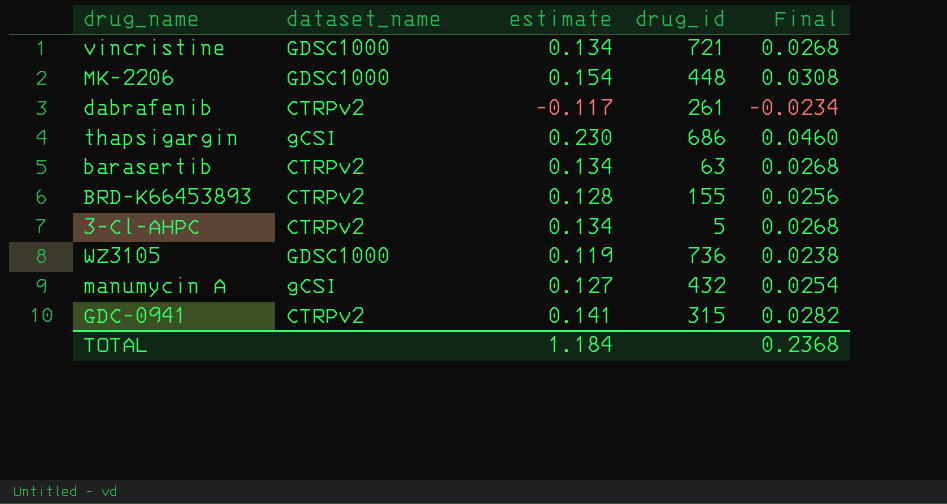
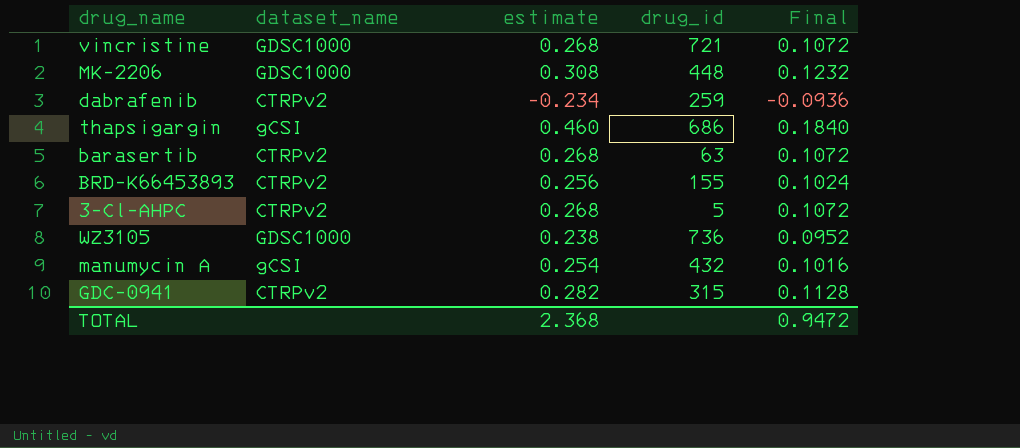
column Final | formula: [estimate] * 0.2 -> [estimate] * 0.4
vincristine | estimate: 0.134 -> 0.268
MK-2206 | estimate: 0.154 -> 0.308
dabrafenib | estimate: -0.117 -> -0.234
dabrafenib | drug_id: 261 -> 259
thapsigargin | estimate: 0.230 -> 0.460
barasertib | estimate: 0.134 -> 0.268
BRD-K66453893 | estimate: 0.128 -> 0.256
3-Cl-AHPC | estimate: 0.134 -> 0.268
WZ3105 | estimate: 0.119 -> 0.238
manumycin A | estimate: 0.127 -> 0.254
GDC-0941 | estimate: 0.141 -> 0.282
TOTAL | estimate: 1.184 -> 2.368
TOTAL | Final: 0.2368 -> 0.9472

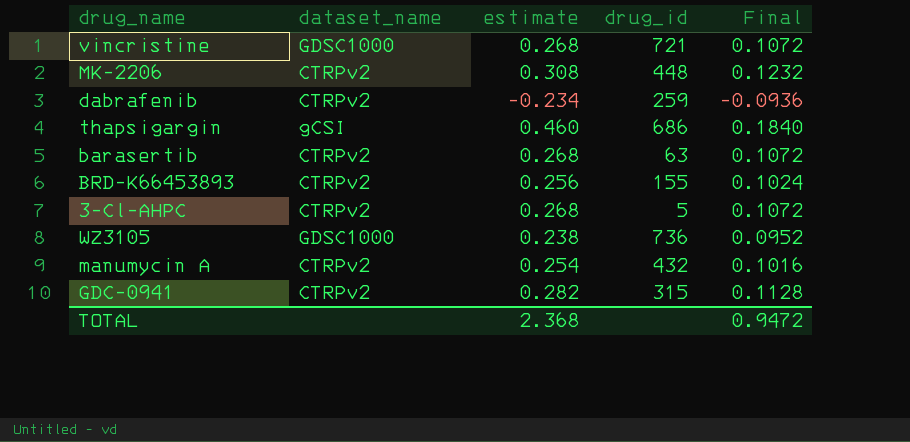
MK-2206 | dataset_name: GDSC1000 -> CTRPv2
manumycin A | dataset_name: gCSI -> CTRPv2

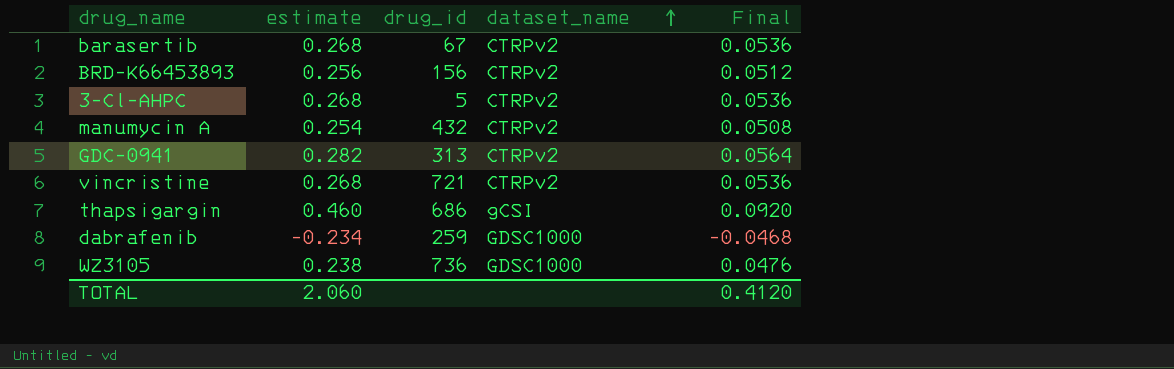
row order: none -> dataset_name ascending
column dataset_name | position: 2 -> 4
column Final | formula: [estimate] * 0.4 -> [estimate] * 0.2
row MK-2206: CTRPv2 | 0.308 | 448 | 0.1232 -> none
barasertib | drug_id: 63 -> 67
BRD-K66453893 | drug_id: 155 -> 156
GDC-0941 | drug_id: 315 -> 313
vincristine | dataset_name: GDSC1000 -> CTRPv2
dabrafenib | dataset_name: CTRPv2 -> GDSC1000
TOTAL | estimate: 2.368 -> 2.060
TOTAL | Final: 0.9472 -> 0.4120

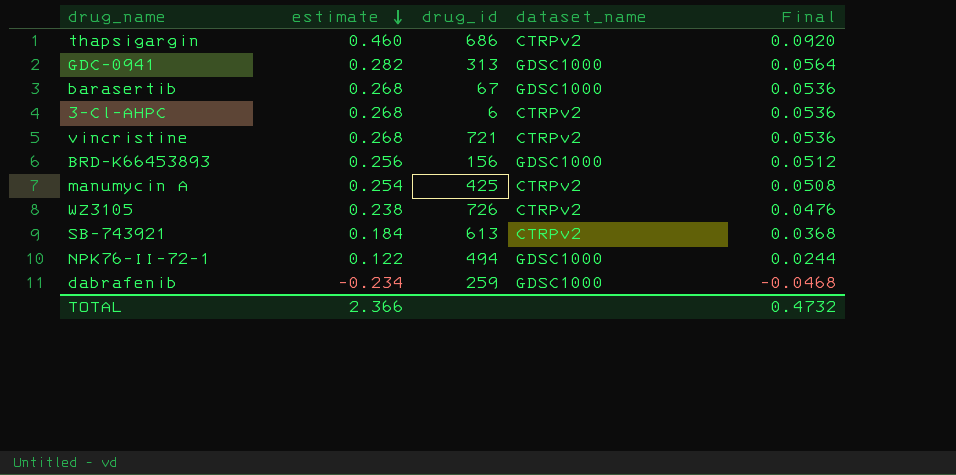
row order: dataset_name ascending -> estimate descending
thapsigargin | dataset_name: gCSI -> CTRPv2
GDC-0941 | dataset_name: CTRPv2 -> GDSC1000
barasertib | dataset_name: CTRPv2 -> GDSC1000
3-Cl-AHPC | drug_id: 5 -> 6
BRD-K66453893 | dataset_name: CTRPv2 -> GDSC1000
manumycin A | drug_id: 432 -> 425
WZ3105 | drug_id: 736 -> 726
WZ3105 | dataset_name: GDSC1000 -> CTRPv2
row SB-743921: none -> 0.184 | 613 | CTRPv2 | 0.0368
row NPK76-II-72-1: none -> 0.122 | 494 | GDSC1000 | 0.0244
TOTAL | estimate: 2.060 -> 2.366
TOTAL | Final: 0.4120 -> 0.4732

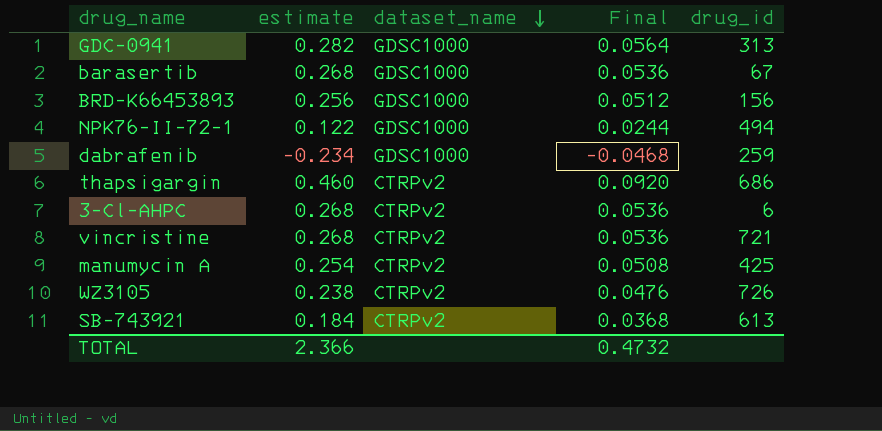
row order: estimate descending -> dataset_name descending
column drug_id | position: 3 -> 5

